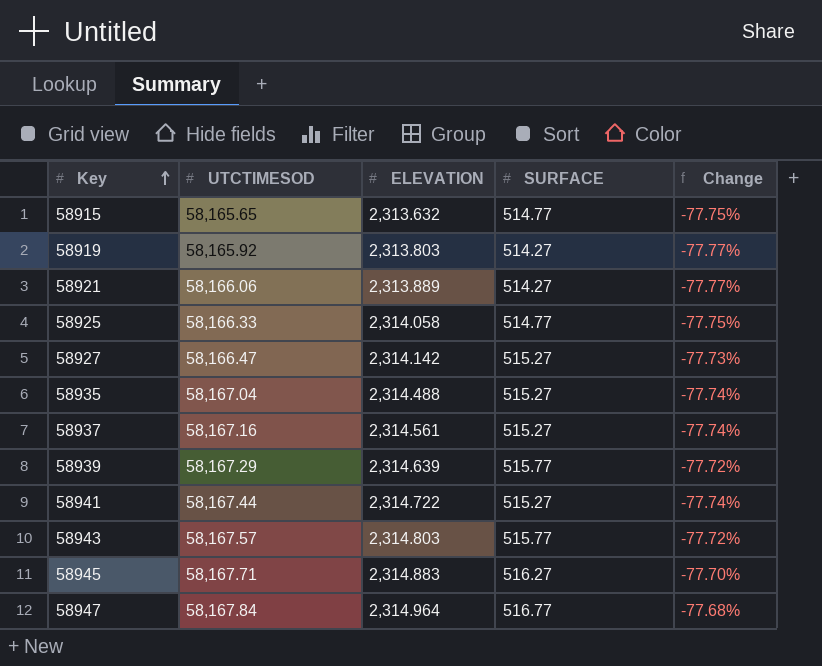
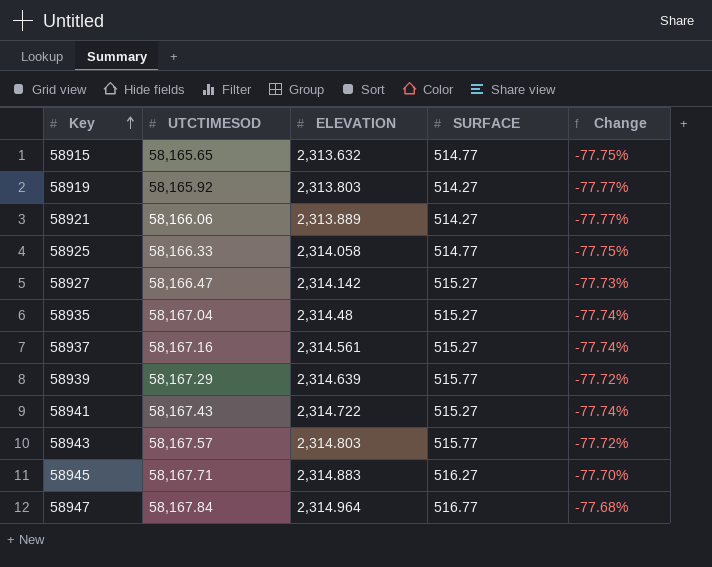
58935 | ELEVATION: 2,314.488 -> 2,314.48
58941 | UTCTIMESOD: 58,167.44 -> 58,167.43

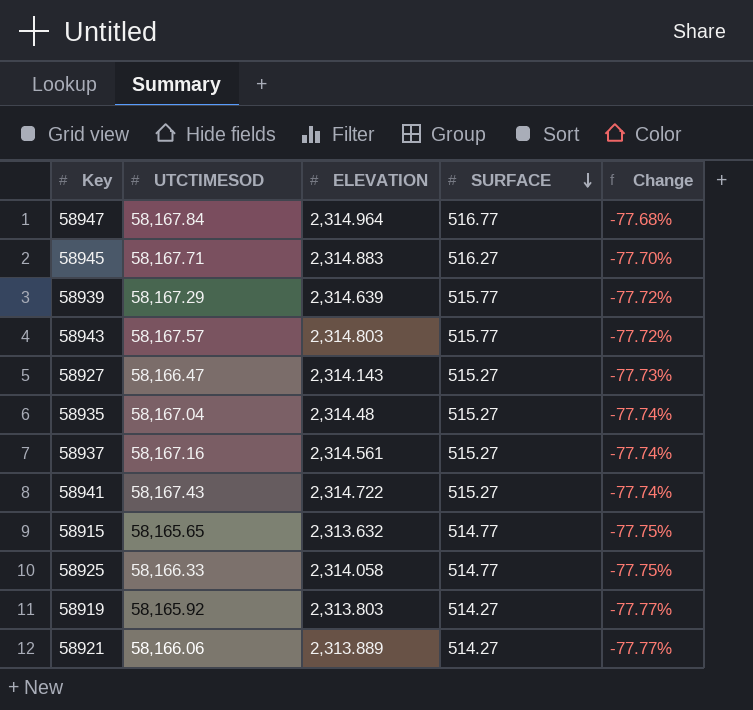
row order: Key ascending -> SURFACE descending
58927 | ELEVATION: 2,314.142 -> 2,314.143

